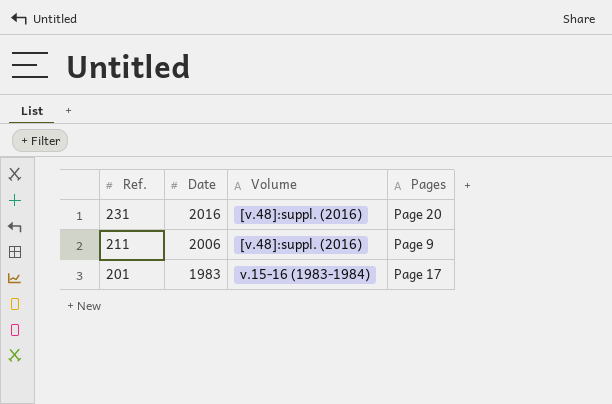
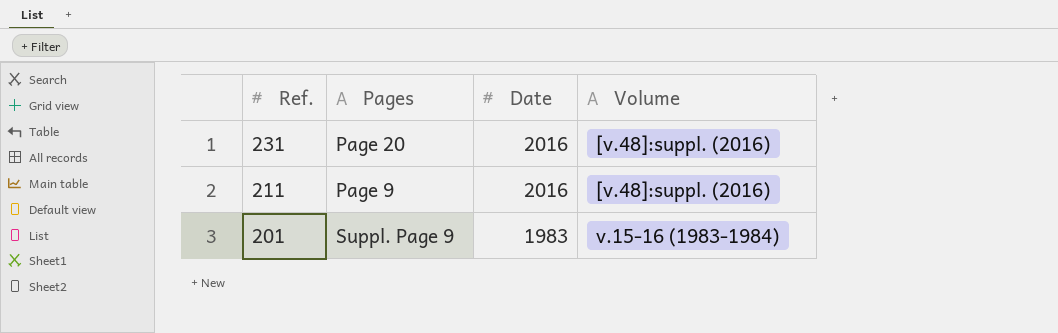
column Pages | position: 4 -> 2
211 | Date: 2006 -> 2016
201 | Pages: Page 17 -> Suppl. Page 9

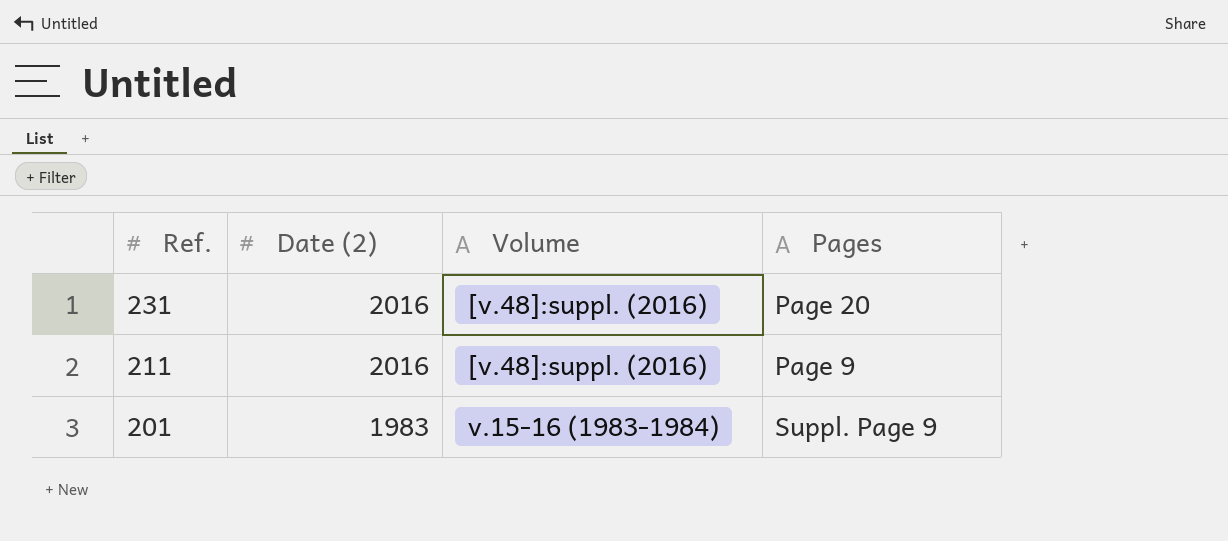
column name: Date -> Date (2)
column Pages | position: 2 -> 4

